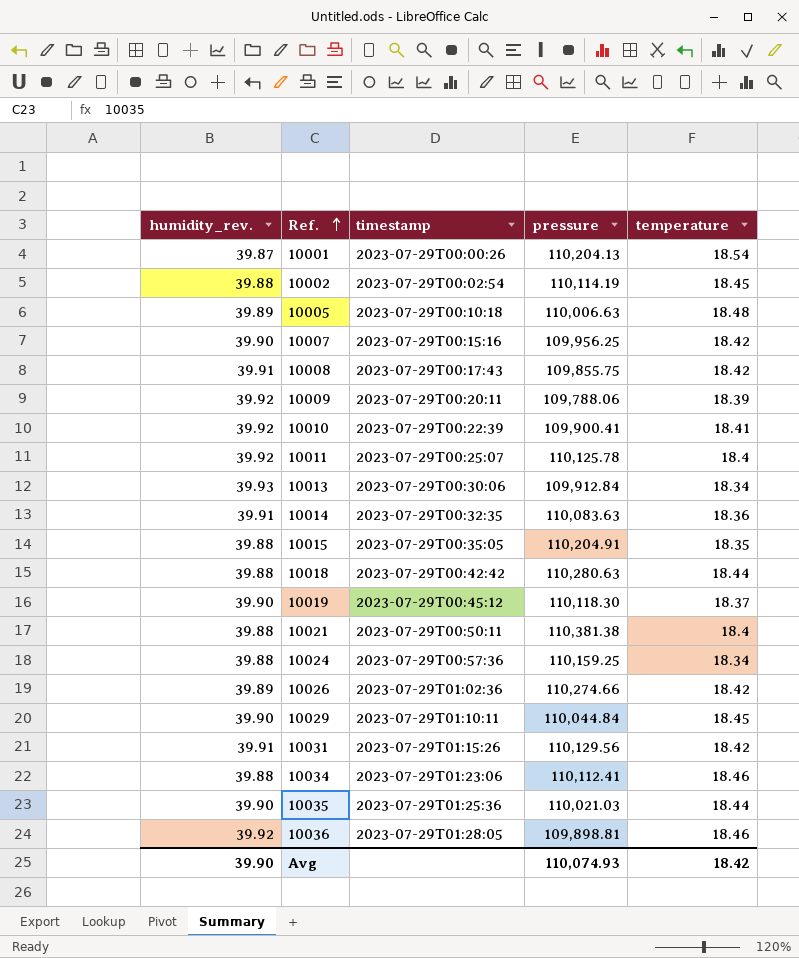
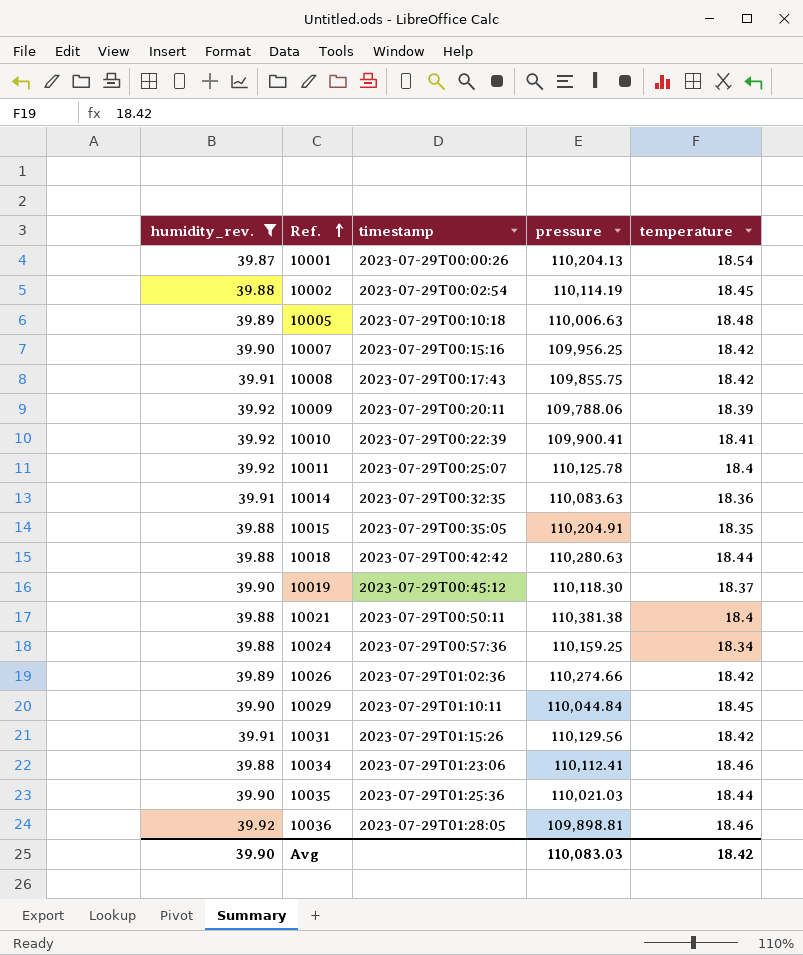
filter: none -> humidity_rev. != 39.93
Avg | pressure: 110,074.93 -> 110,083.03

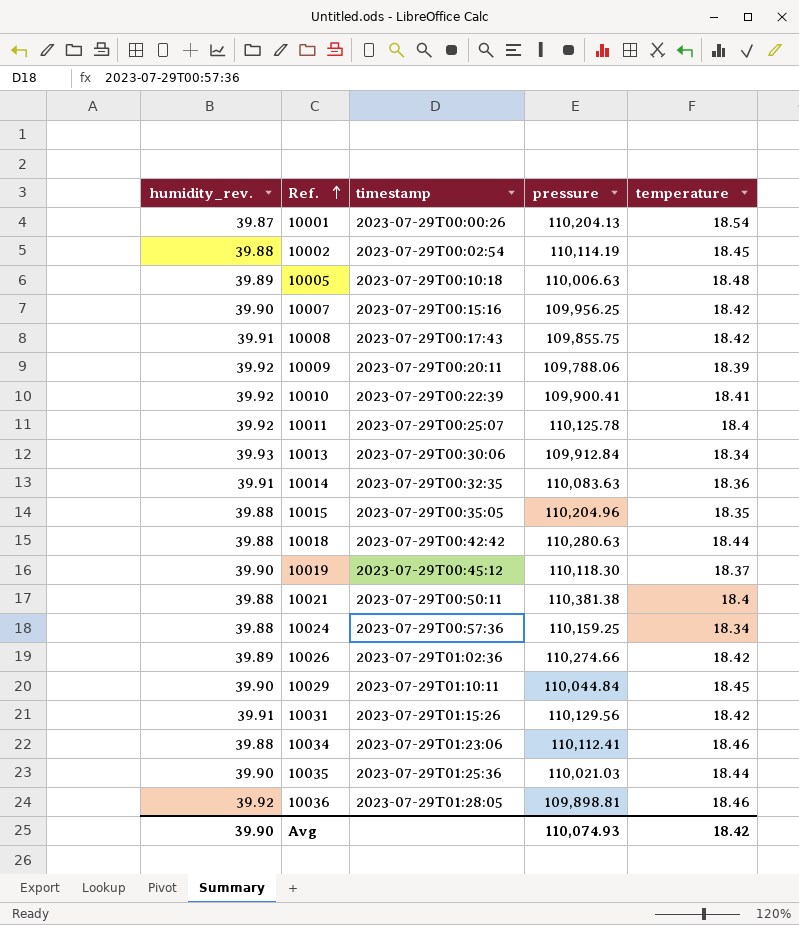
filter: humidity_rev. != 39.93 -> none
10015 | pressure: 110,204.91 -> 110,204.96
Avg | pressure: 110,083.03 -> 110,074.93

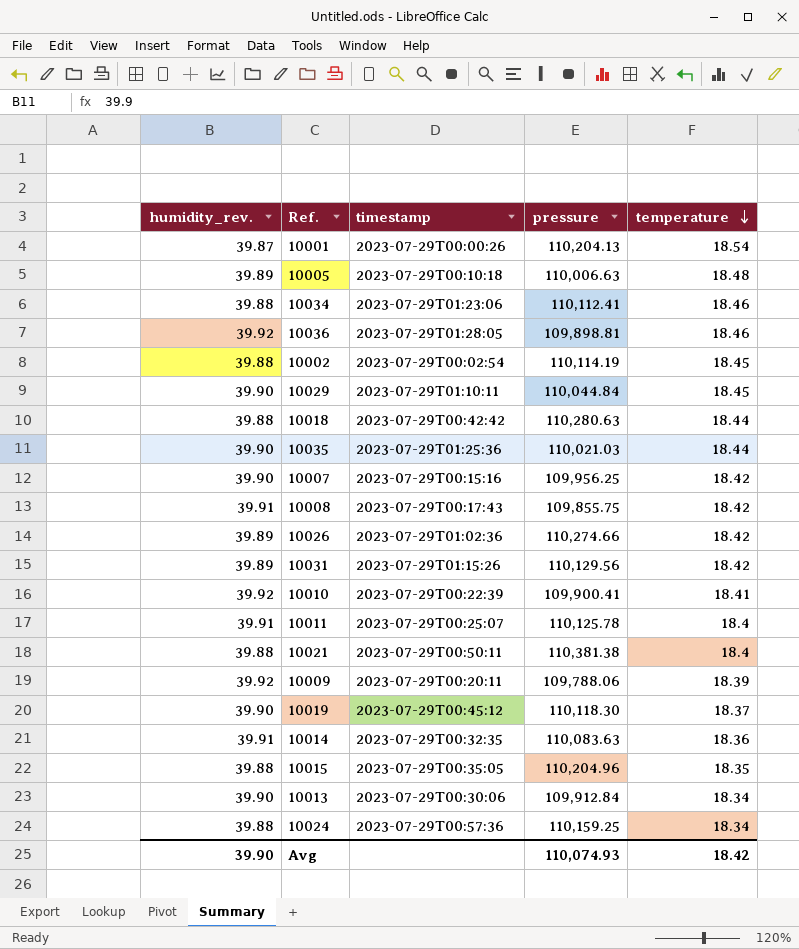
row order: Ref. ascending -> temperature descending
10031 | humidity_rev.: 39.91 -> 39.89
10011 | humidity_rev.: 39.92 -> 39.91
10013 | humidity_rev.: 39.93 -> 39.90

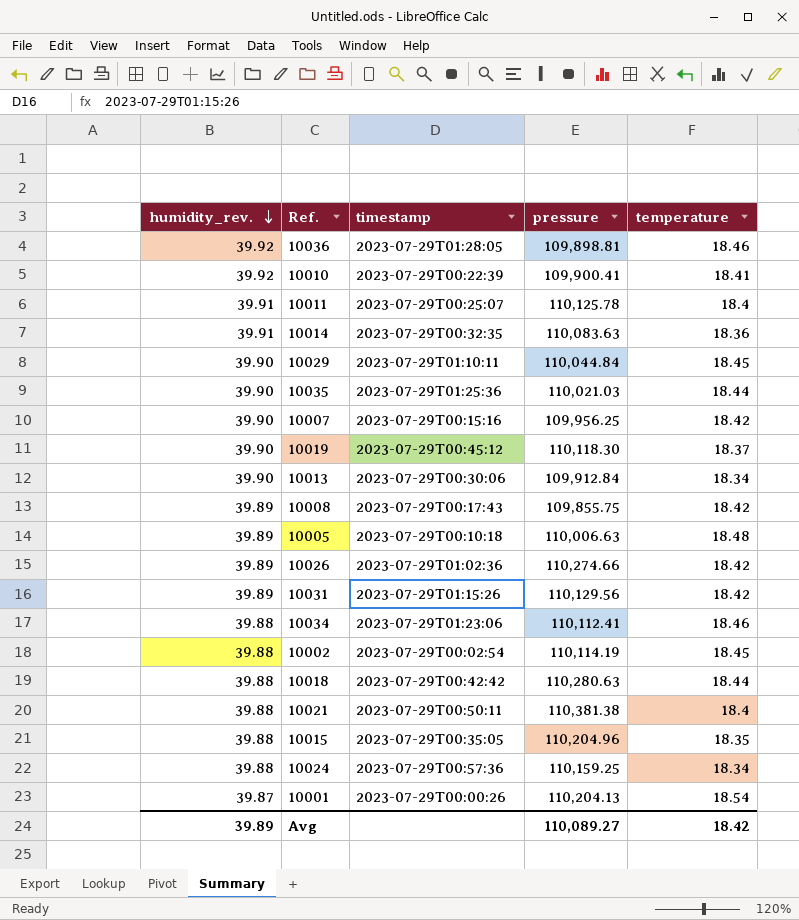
row order: temperature descending -> humidity_rev. descending
row 10009: 39.92 | 2023-07-29T00:20:11 | 109,788.06 | 18.39 -> none
10008 | humidity_rev.: 39.91 -> 39.89
Avg | humidity_rev.: 39.90 -> 39.89
Avg | pressure: 110,074.93 -> 110,089.27

